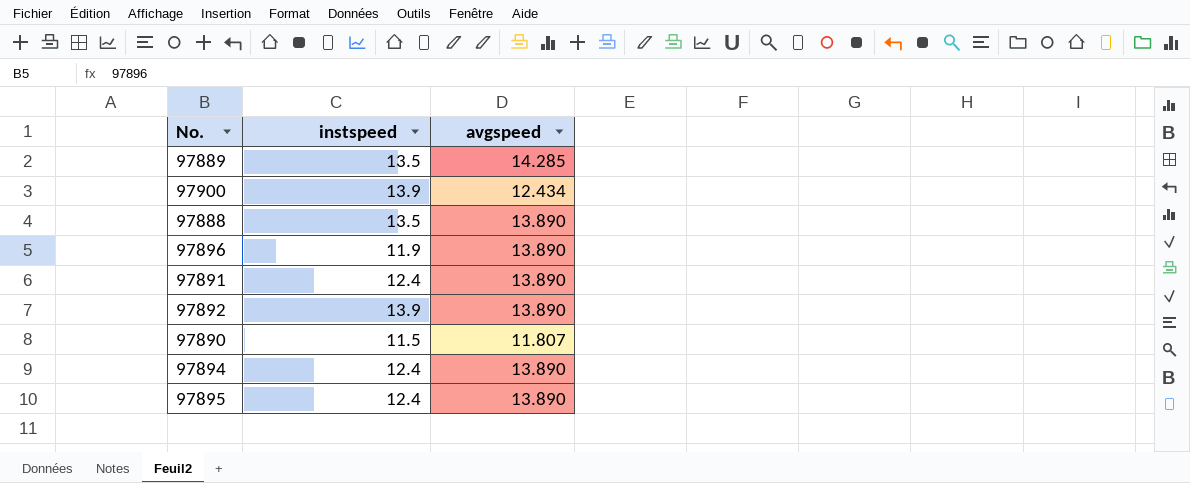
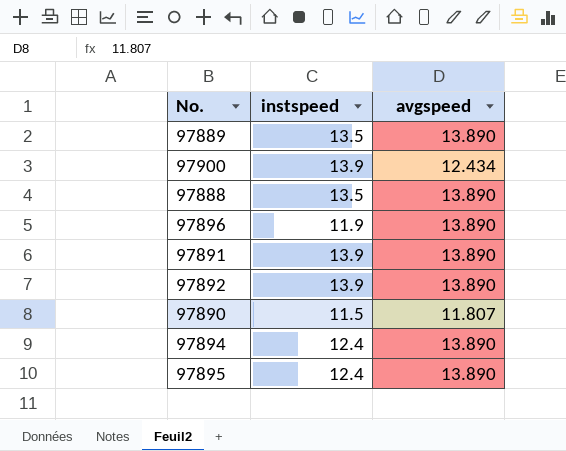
97889 | avgspeed: 14.285 -> 13.890
97891 | instspeed: 12.4 -> 13.9

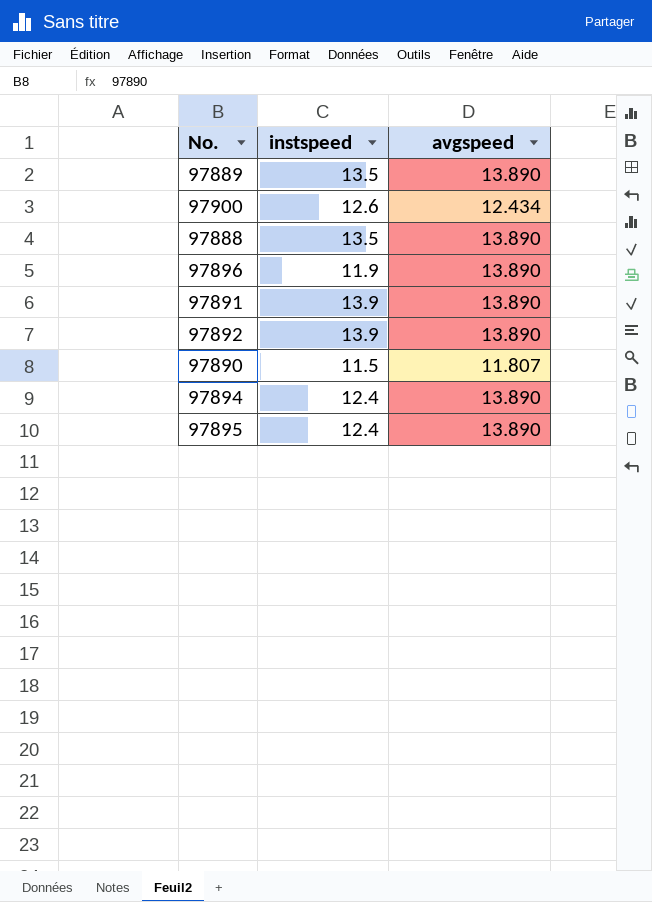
97900 | instspeed: 13.9 -> 12.6

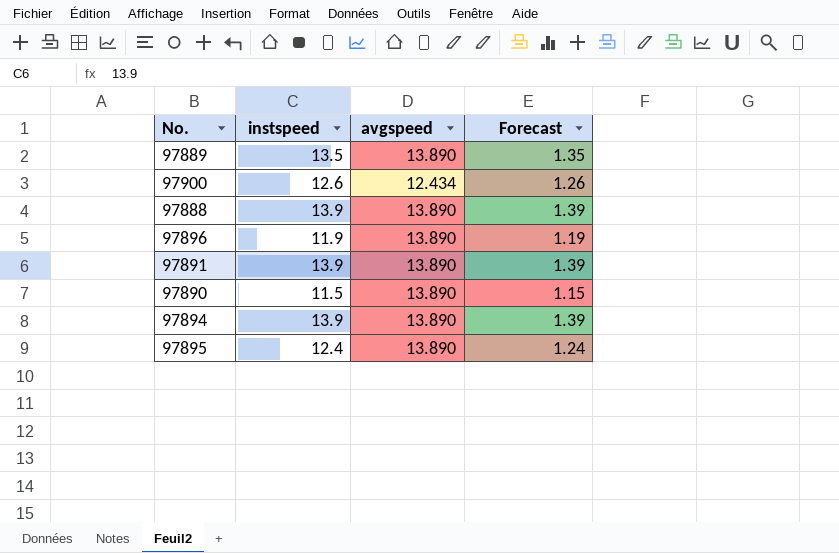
column Forecast | formula: none -> [instspeed] * 0.1
row 97892: 13.9 | 13.890 -> none
97888 | instspeed: 13.5 -> 13.9
97890 | avgspeed: 11.807 -> 13.890
97894 | instspeed: 12.4 -> 13.9

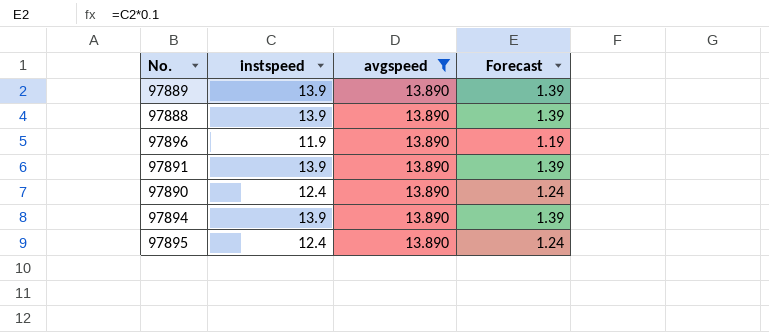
filter: none -> avgspeed = 13.890
97889 | instspeed: 13.5 -> 13.9
97889 | Forecast: 1.35 -> 1.39
97890 | instspeed: 11.5 -> 12.4
97890 | Forecast: 1.15 -> 1.24

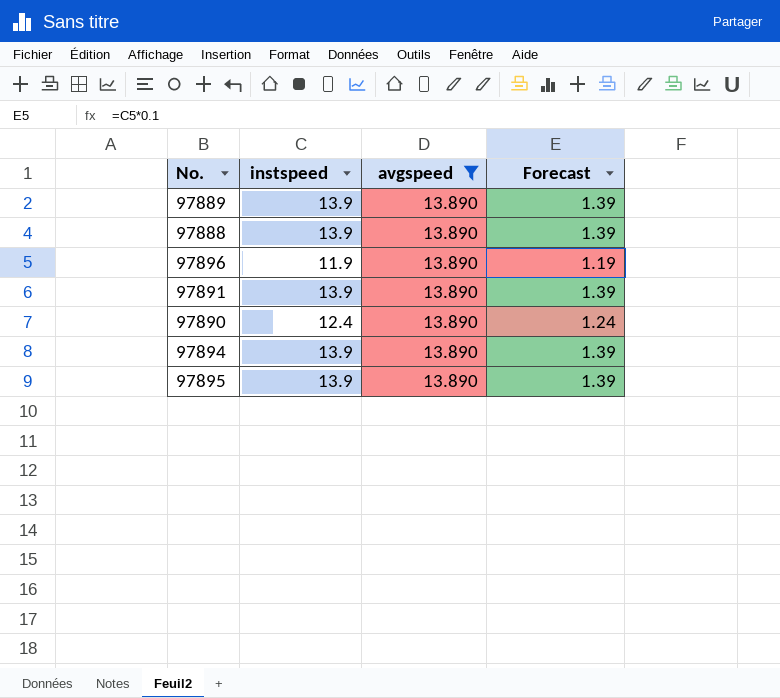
97895 | instspeed: 12.4 -> 13.9
97895 | Forecast: 1.24 -> 1.39

